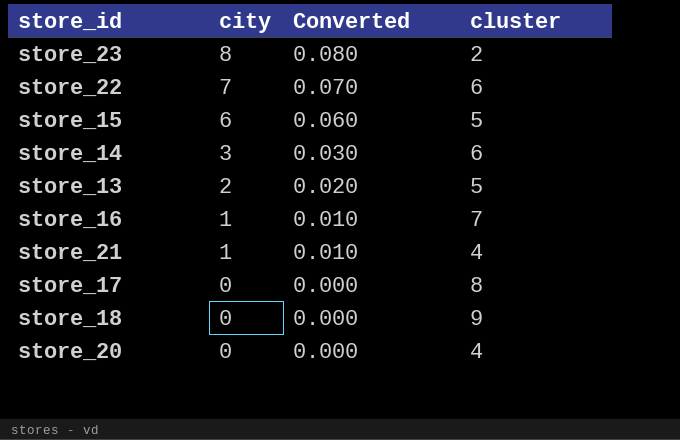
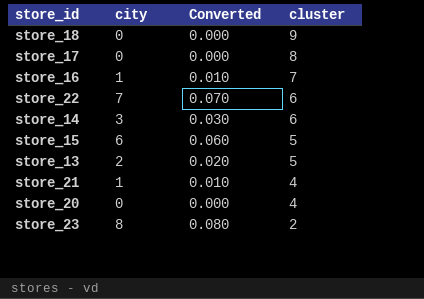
row order: city descending -> cluster descending

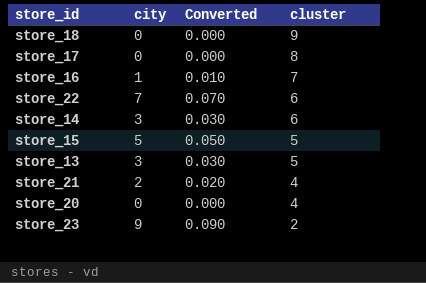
store_15 | city: 6 -> 5
store_15 | Converted: 0.060 -> 0.050
store_13 | city: 2 -> 3
store_13 | Converted: 0.020 -> 0.030
store_21 | city: 1 -> 2
store_21 | Converted: 0.010 -> 0.020
store_23 | city: 8 -> 9
store_23 | Converted: 0.080 -> 0.090

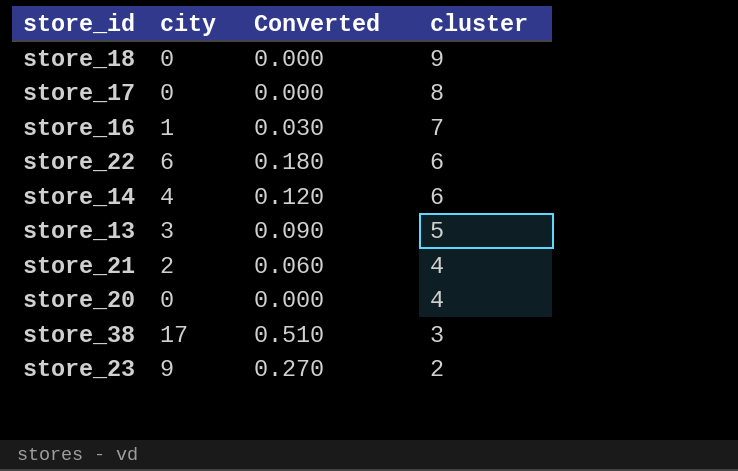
column Converted | formula: [city] * 0.01 -> [city] * 0.03
row store_15: 5 | 0.050 | 5 -> none
store_22 | city: 7 -> 6
store_14 | city: 3 -> 4
row store_38: none -> 17 | 0.510 | 3

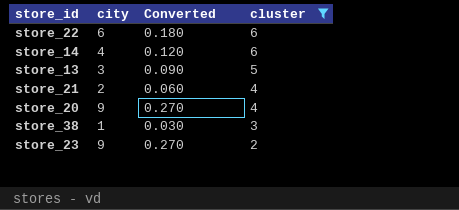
filter: none -> cluster <= 6
store_20 | city: 0 -> 9
store_20 | Converted: 0.000 -> 0.270
store_38 | city: 17 -> 1
store_38 | Converted: 0.510 -> 0.030

